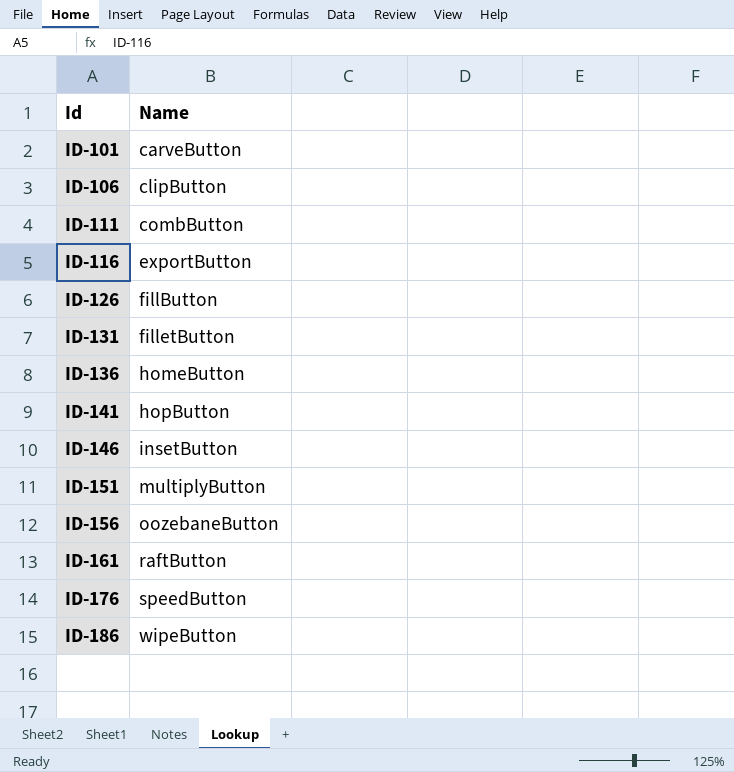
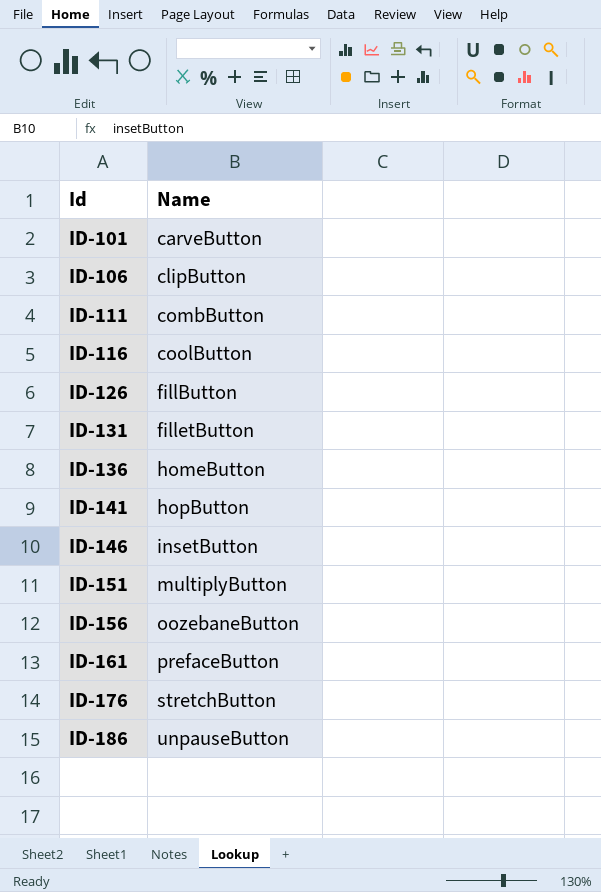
ID-116 | Name: exportButton -> coolButton
ID-161 | Name: raftButton -> prefaceButton
ID-176 | Name: speedButton -> stretchButton
ID-186 | Name: wipeButton -> unpauseButton

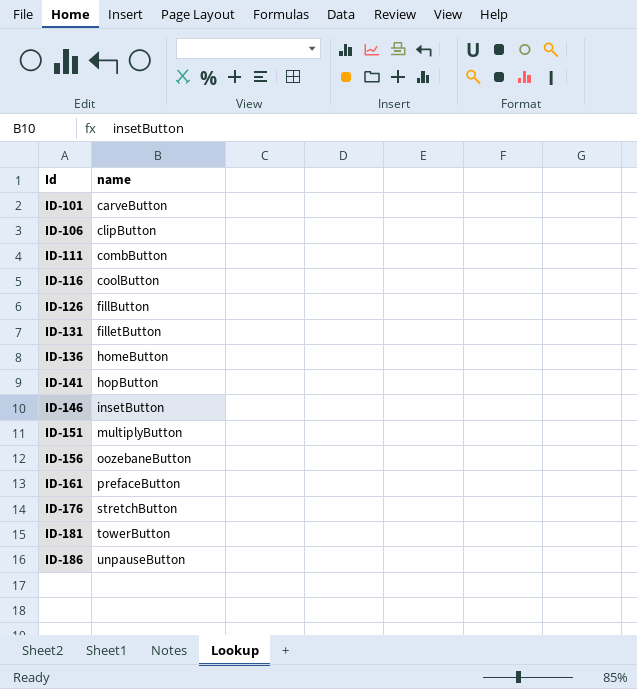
column name: Name -> name
row ID-181: none -> towerButton

